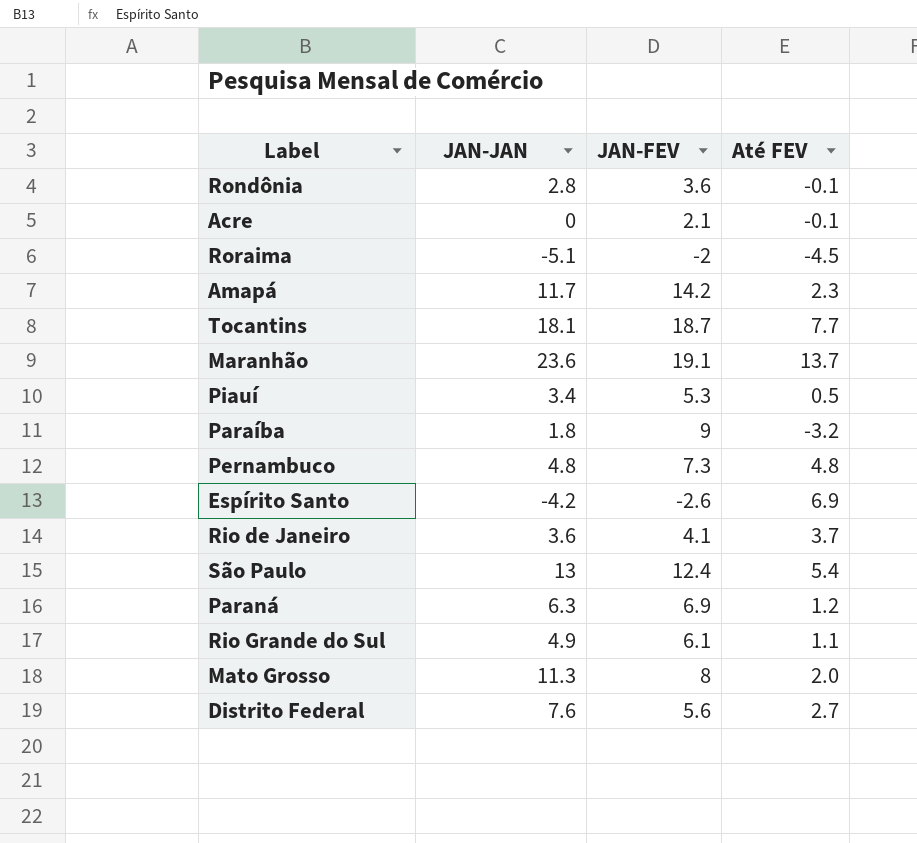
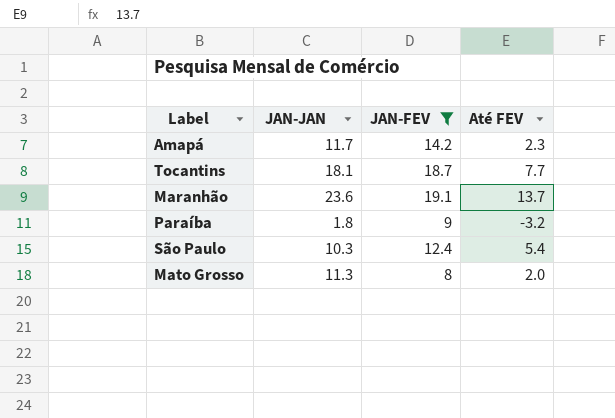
filter: none -> JAN-FEV >= 8
São Paulo | JAN-JAN: 13 -> 10.3

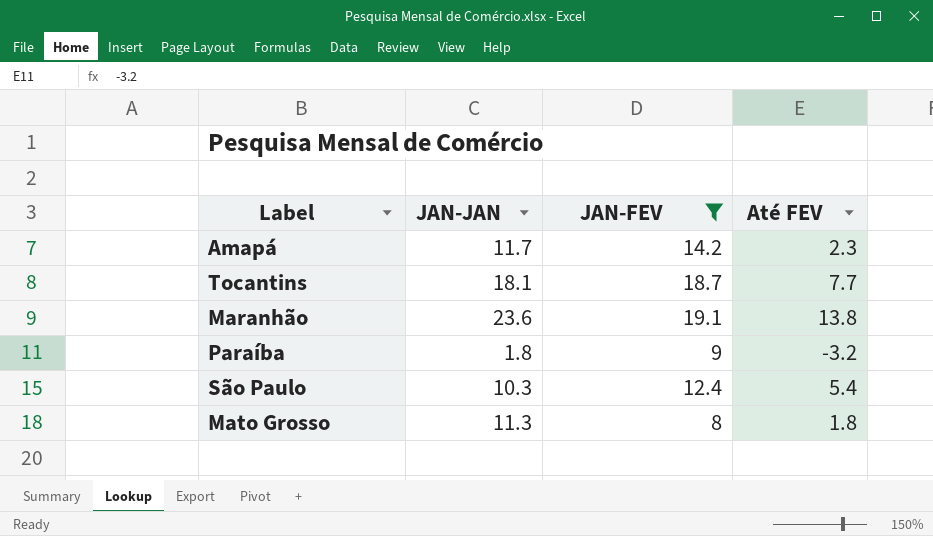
Maranhão | Até FEV: 13.7 -> 13.8
Mato Grosso | Até FEV: 2.0 -> 1.8

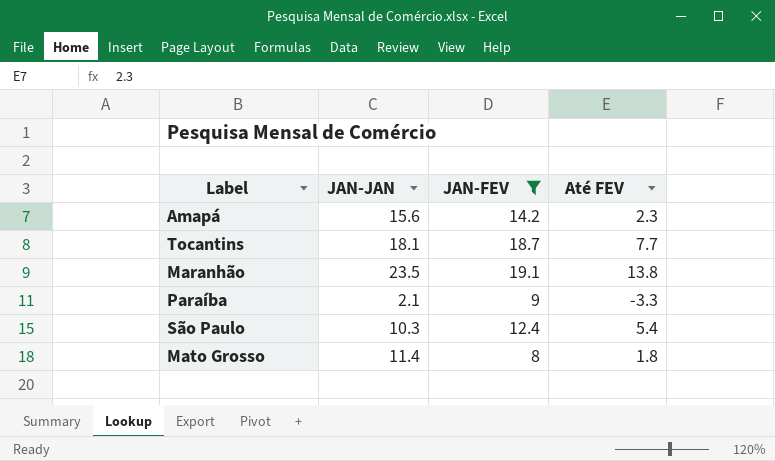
Amapá | JAN-JAN: 11.7 -> 15.6
Maranhão | JAN-JAN: 23.6 -> 23.5
Paraíba | JAN-JAN: 1.8 -> 2.1
Paraíba | Até FEV: -3.2 -> -3.3
Mato Grosso | JAN-JAN: 11.3 -> 11.4

